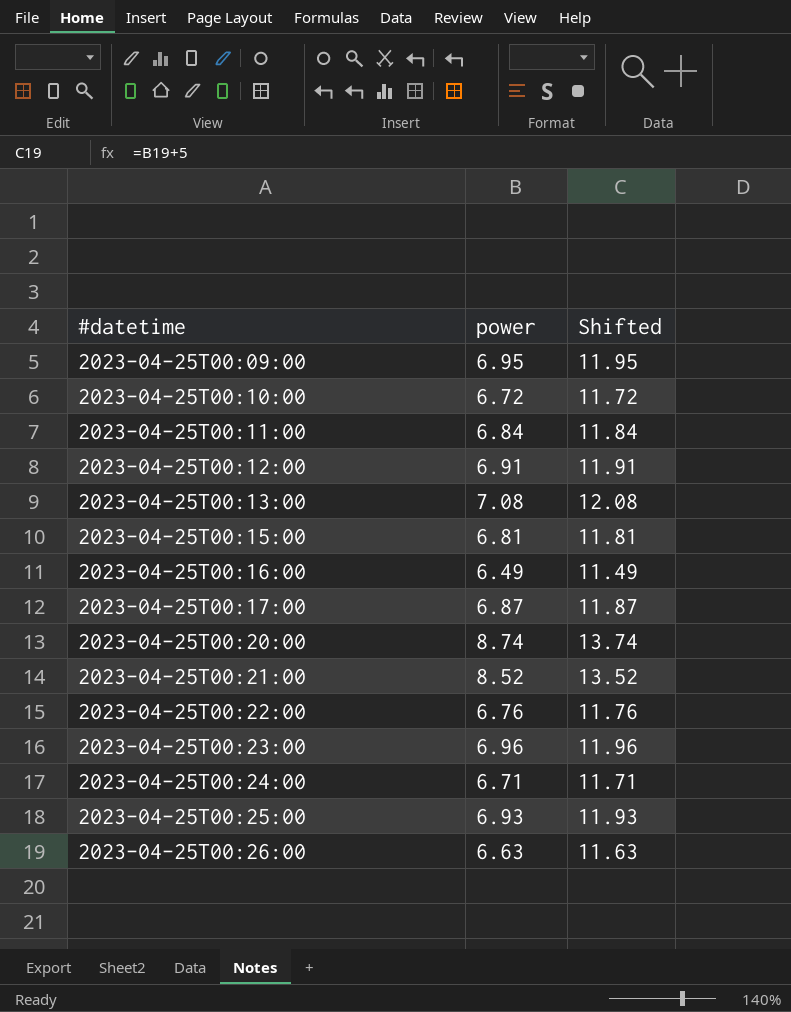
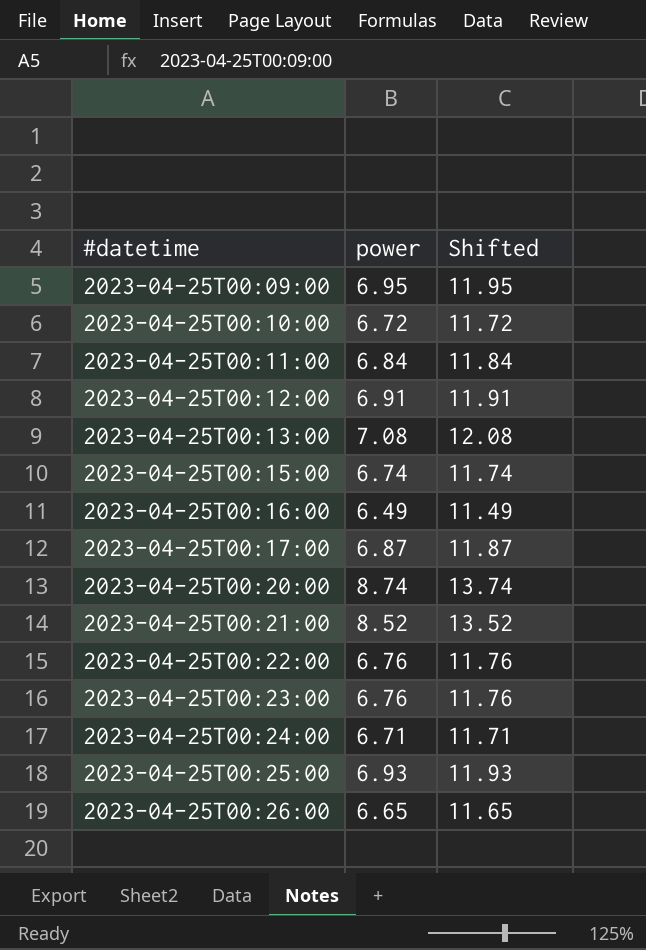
2023-04-25T00:15:00 | power: 6.81 -> 6.74
2023-04-25T00:15:00 | Shifted: 11.81 -> 11.74
2023-04-25T00:23:00 | power: 6.96 -> 6.76
2023-04-25T00:23:00 | Shifted: 11.96 -> 11.76
2023-04-25T00:26:00 | power: 6.63 -> 6.65
2023-04-25T00:26:00 | Shifted: 11.63 -> 11.65

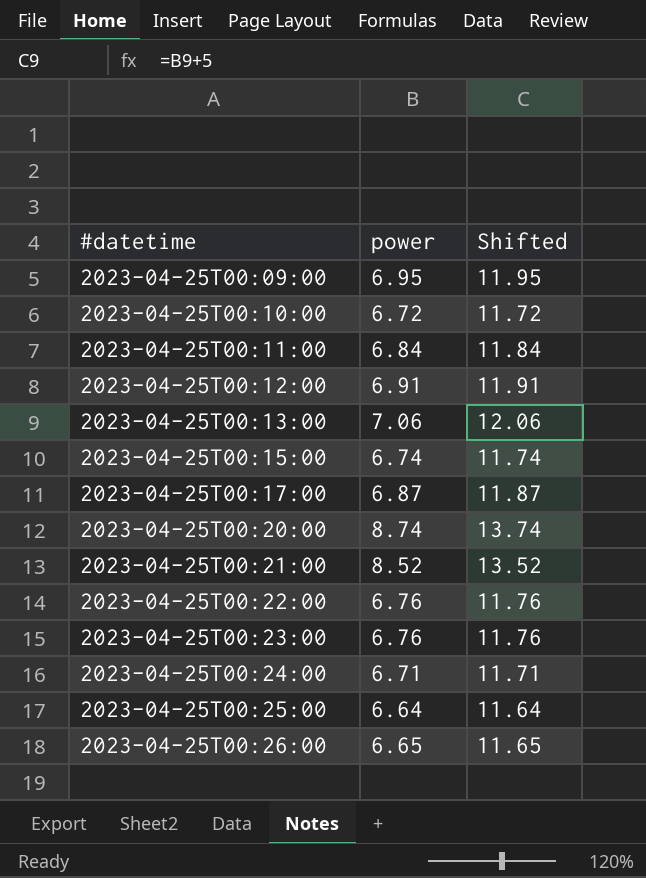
row 2023-04-25T00:16:00: 6.49 | 11.49 -> none
2023-04-25T00:13:00 | power: 7.08 -> 7.06
2023-04-25T00:13:00 | Shifted: 12.08 -> 12.06
2023-04-25T00:25:00 | power: 6.93 -> 6.64
2023-04-25T00:25:00 | Shifted: 11.93 -> 11.64

